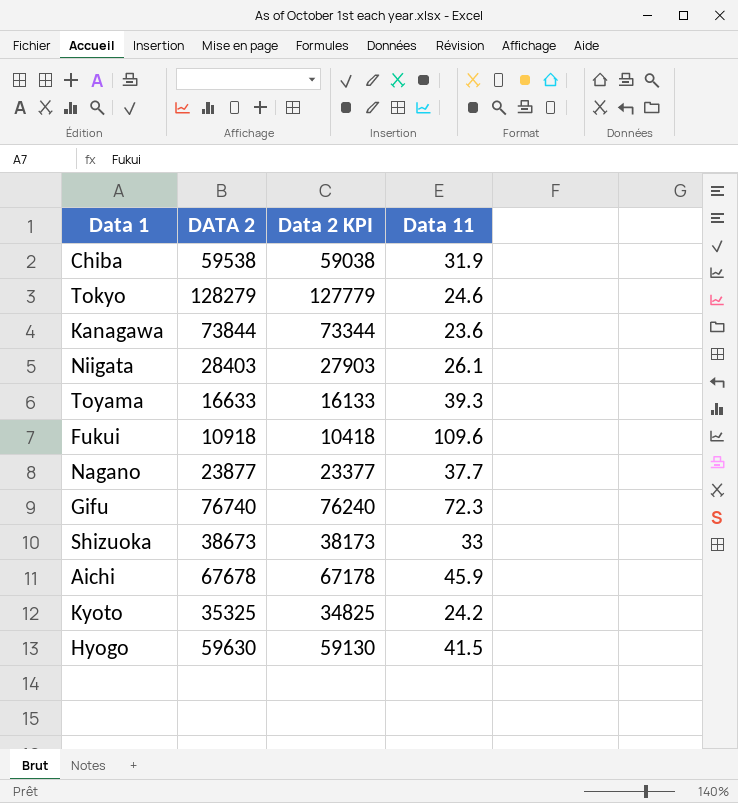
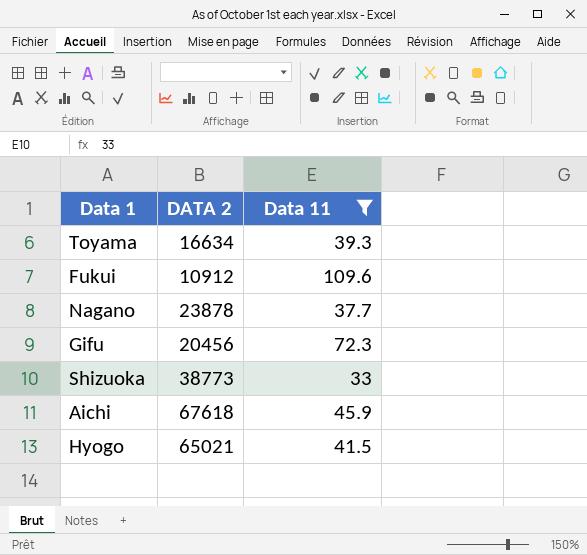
filter: none -> Data 11 >= 33
column Data 2 KPI | formula: [DATA 2] - 500 -> none
Toyama | DATA 2: 16633 -> 16634
Fukui | DATA 2: 10918 -> 10912
Nagano | DATA 2: 23877 -> 23878
Gifu | DATA 2: 76740 -> 20456
Shizuoka | DATA 2: 38673 -> 38773
Aichi | DATA 2: 67678 -> 67618
Hyogo | DATA 2: 59630 -> 65021

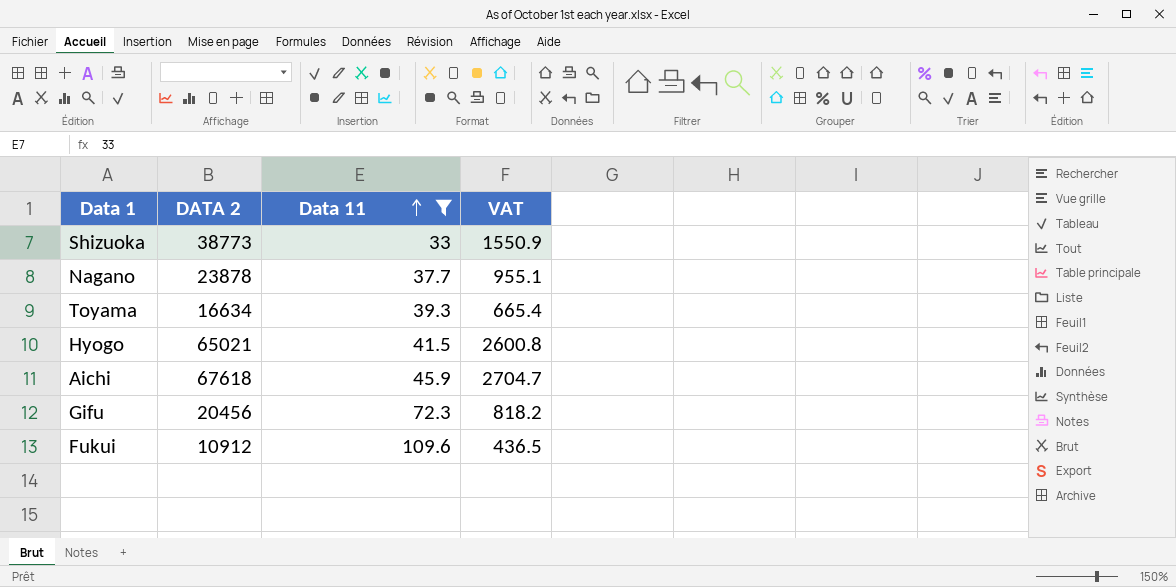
row order: none -> Data 11 ascending
column VAT | formula: none -> [DATA 2] * 0.04

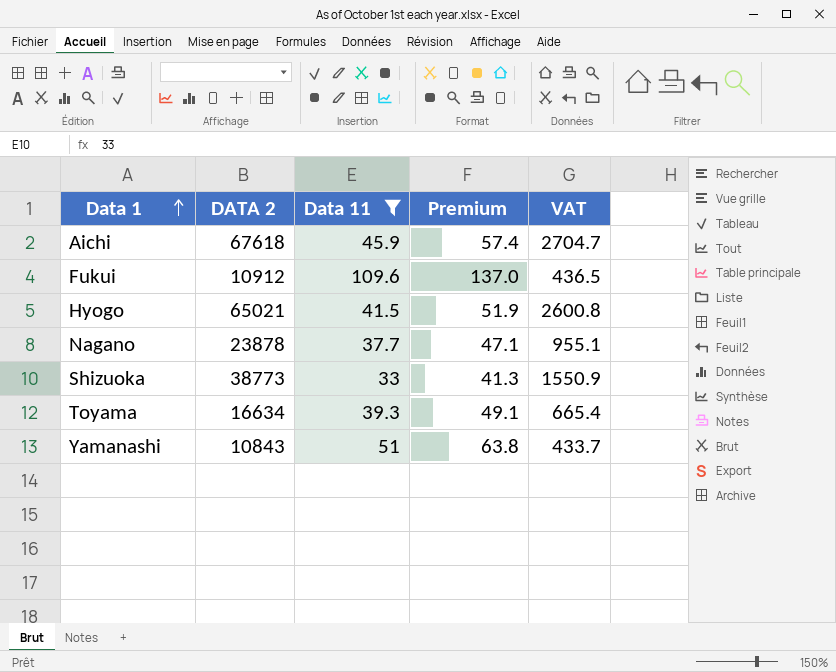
row order: Data 11 ascending -> Data 1 ascending
column Premium | formula: none -> [Data 11] * 1.25
row Gifu: 20456 | 72.3 | 818.2 -> none
row Yamanashi: none -> 10843 | 51 | 63.8 | 433.7

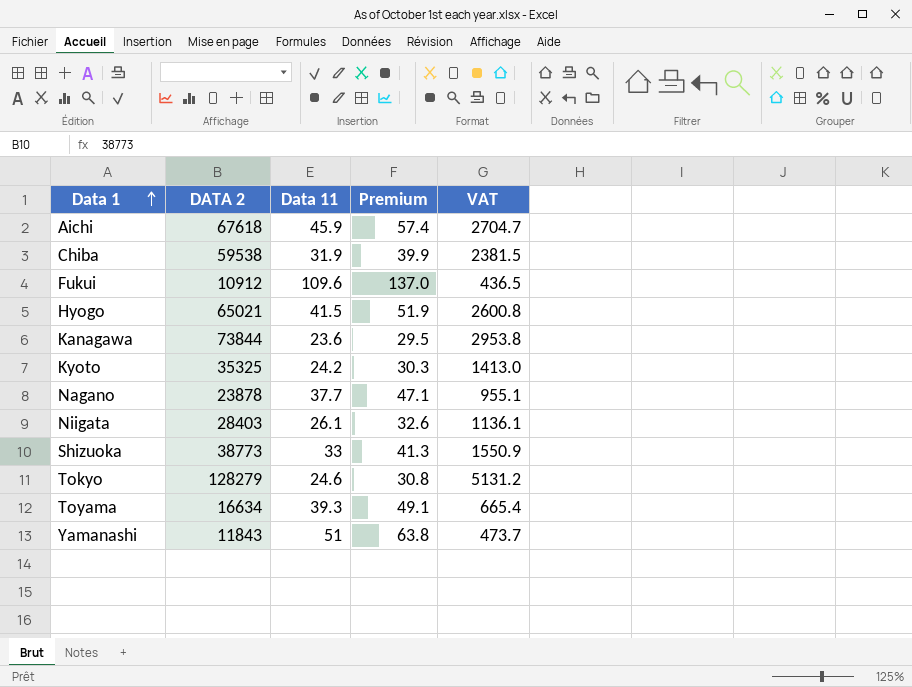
filter: Data 11 >= 33 -> none
Yamanashi | DATA 2: 10843 -> 11843
Yamanashi | VAT: 433.7 -> 473.7

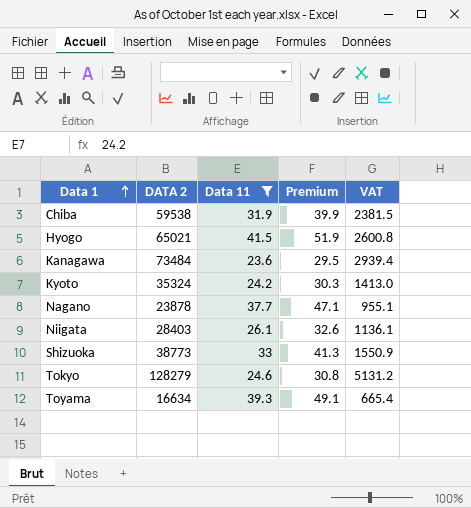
filter: none -> Data 11 <= 41.5
Kanagawa | DATA 2: 73844 -> 73484
Kanagawa | VAT: 2953.8 -> 2939.4
Kyoto | DATA 2: 35325 -> 35324

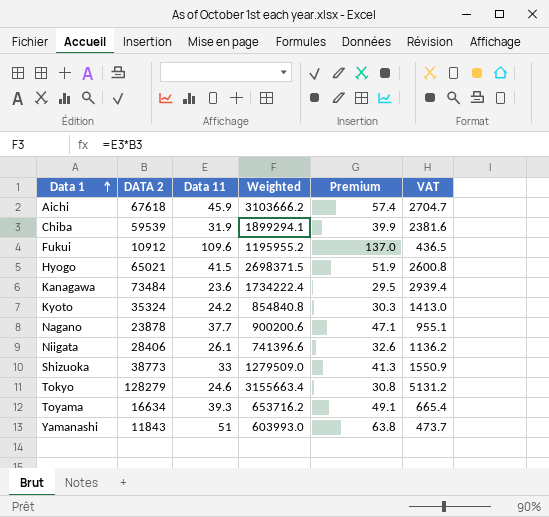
filter: Data 11 <= 41.5 -> none
column Weighted | formula: none -> [DATA 2] * [Data 11]
Chiba | DATA 2: 59538 -> 59539
Chiba | VAT: 2381.5 -> 2381.6
Niigata | DATA 2: 28403 -> 28406
Niigata | VAT: 1136.1 -> 1136.2

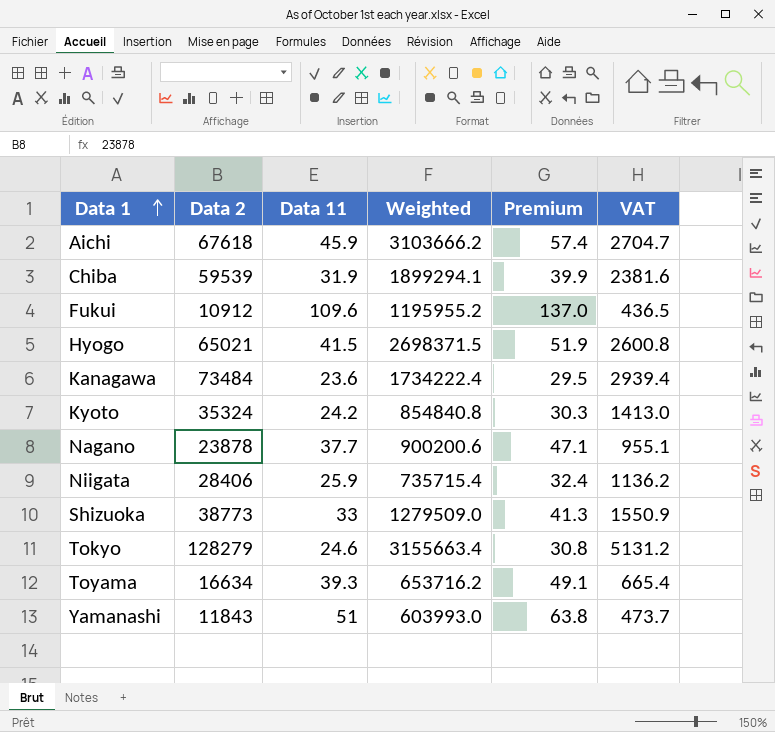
column name: DATA 2 -> Data 2
Niigata | Data 11: 26.1 -> 25.9
Niigata | Weighted: 741396.6 -> 735715.4
Niigata | Premium: 32.6 -> 32.4

